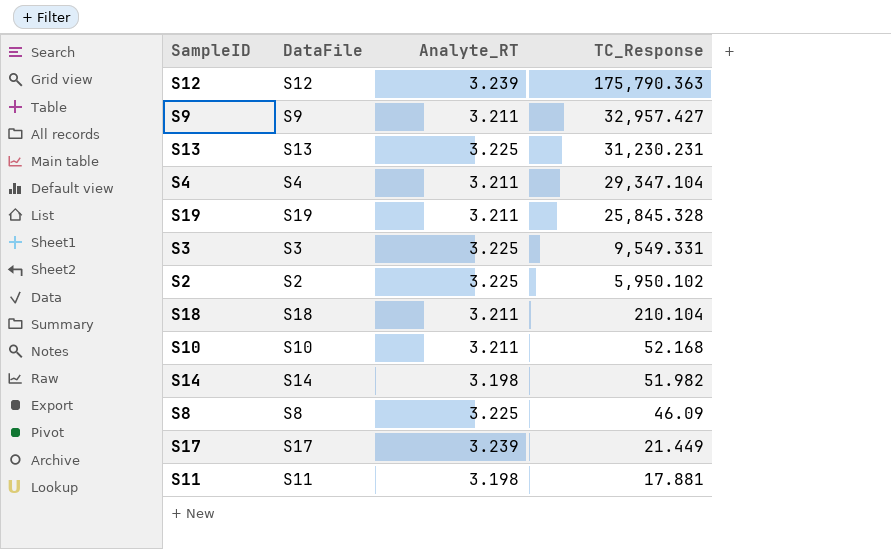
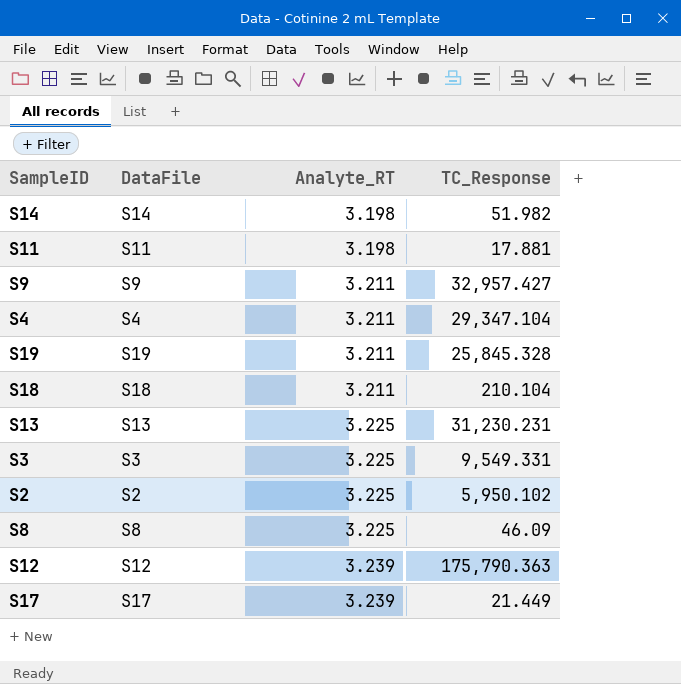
row order: TC_Response descending -> Analyte_RT ascending
row S10: S10 | 3.211 | 52.168 -> none

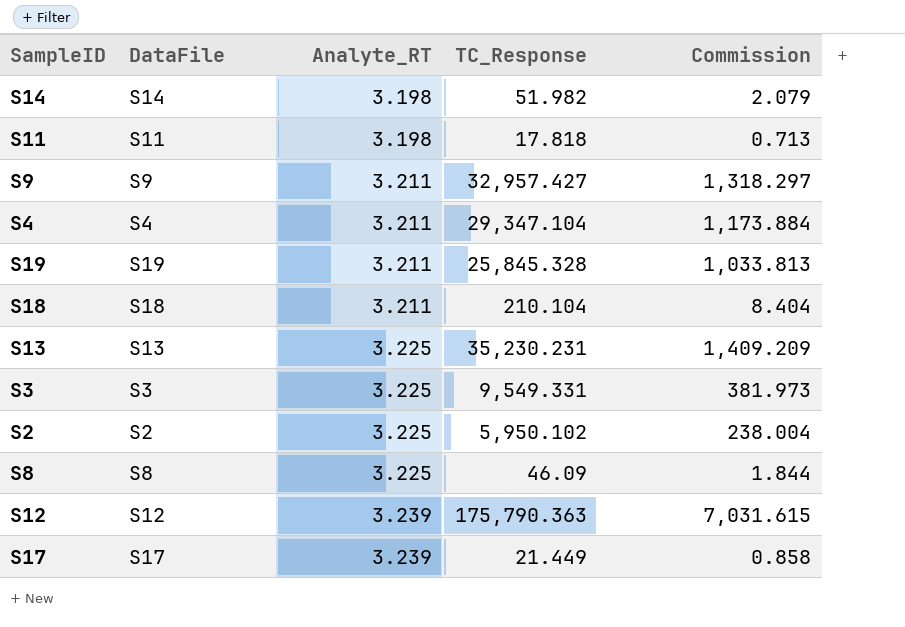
column Commission | formula: none -> [TC_Response] * 0.04
S11 | TC_Response: 17.881 -> 17.818
S13 | TC_Response: 31,230.231 -> 35,230.231

